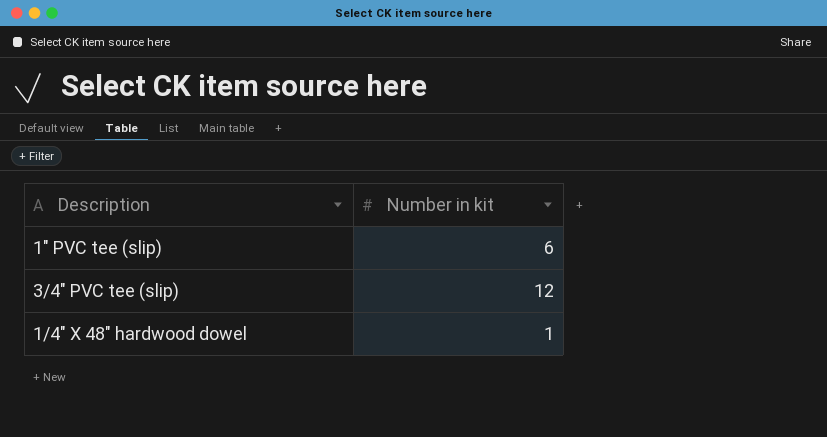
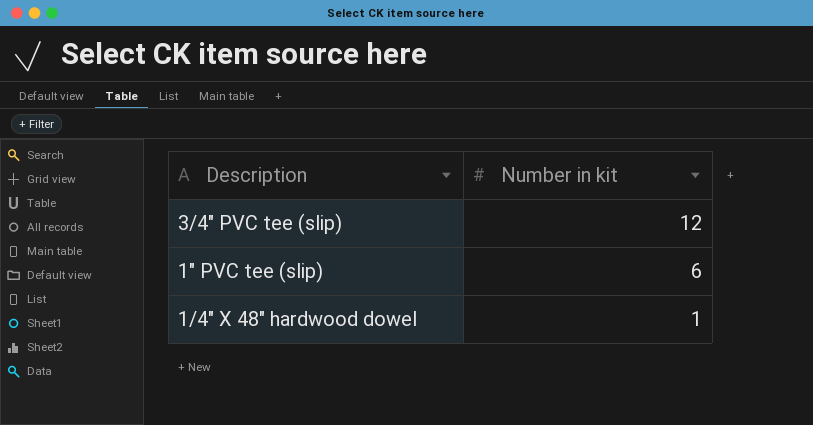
row order: none -> Number in kit descending

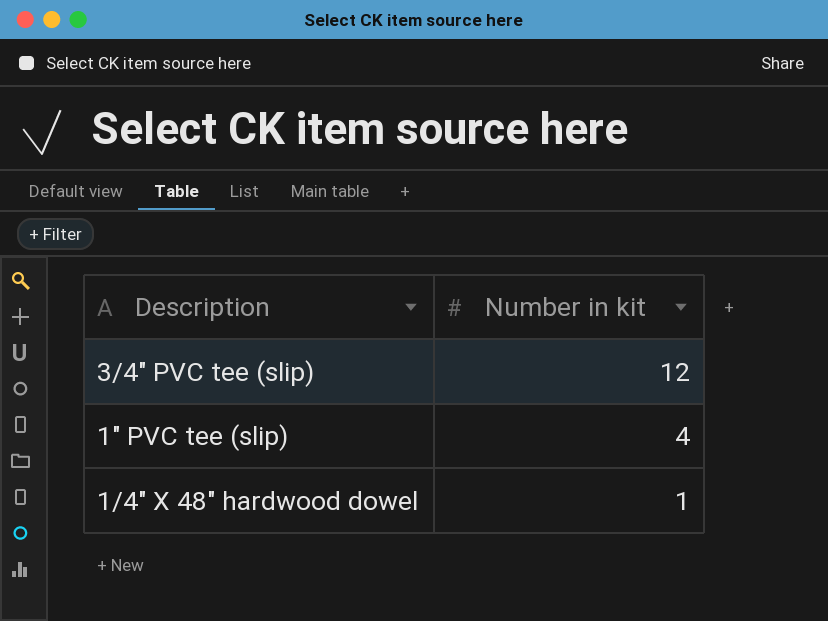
1" PVC tee (slip) | Number in kit: 6 -> 4

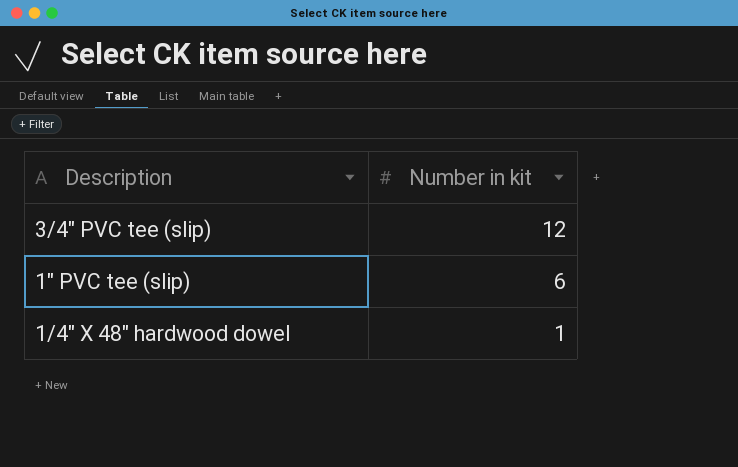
1" PVC tee (slip) | Number in kit: 4 -> 6

